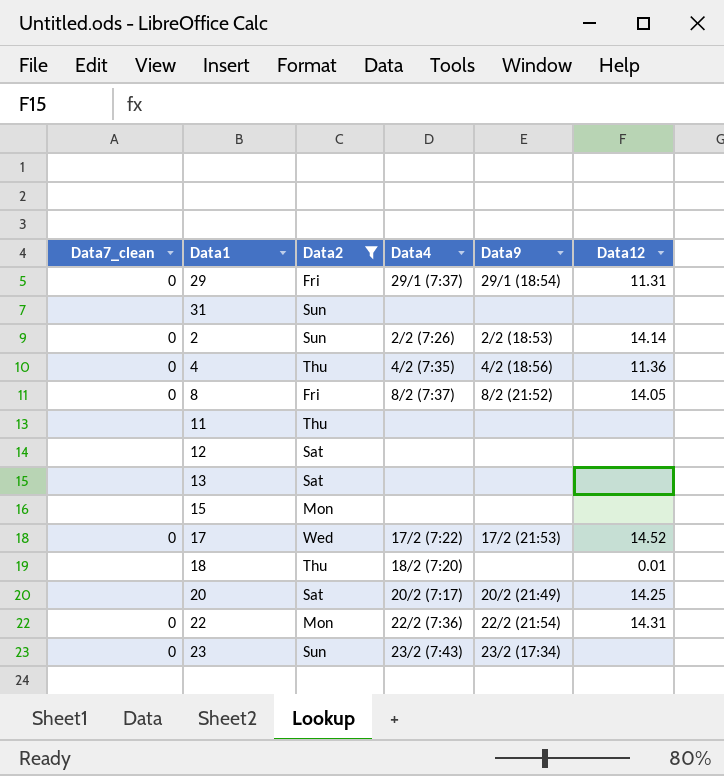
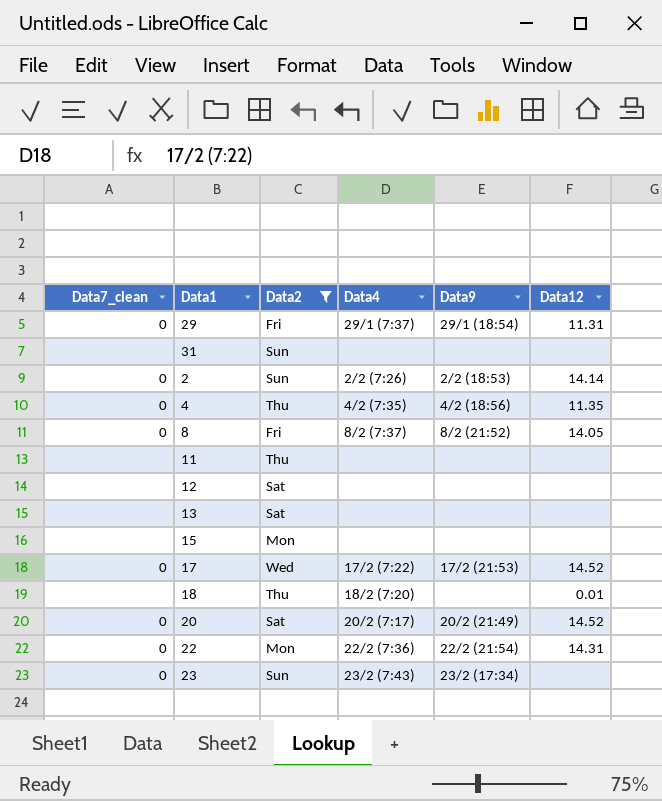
4 | Data12: 11.36 -> 11.35
20 | Data7_clean: none -> 0
20 | Data12: 14.25 -> 14.52

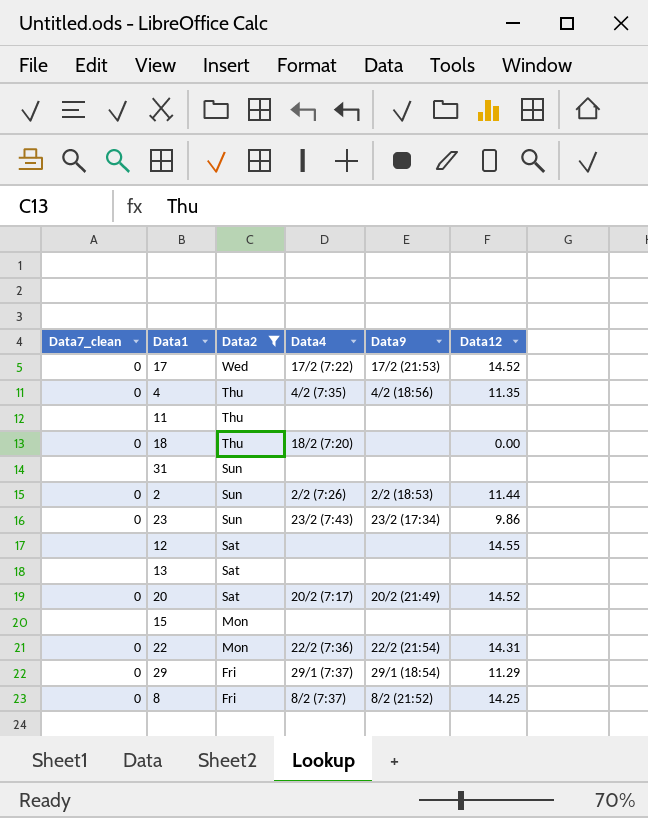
row order: none -> Data2 descending
18 | Data7_clean: none -> 0
18 | Data12: 0.01 -> 0.00
2 | Data12: 14.14 -> 11.44
23 | Data12: none -> 9.86
12 | Data12: none -> 14.55
29 | Data12: 11.31 -> 11.29
8 | Data12: 14.05 -> 14.25

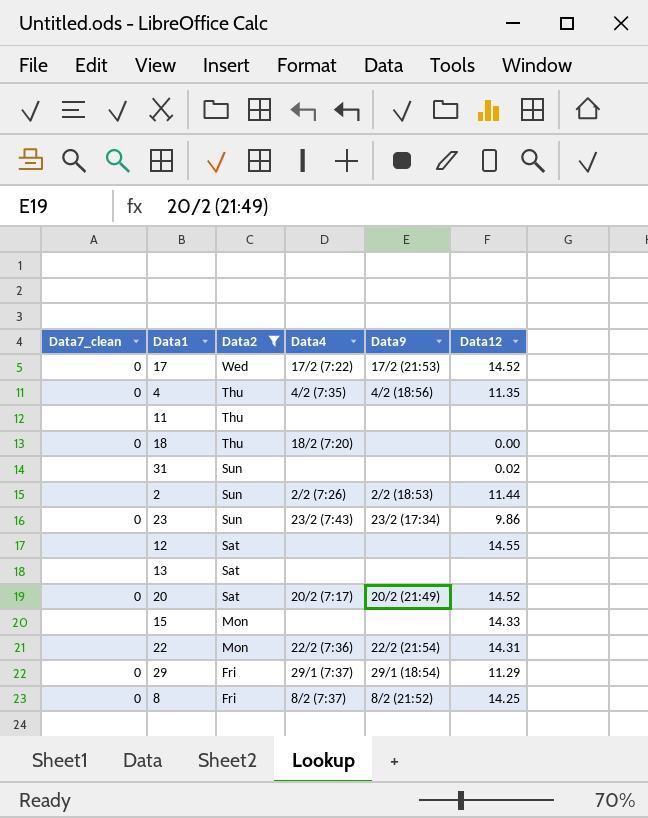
31 | Data12: none -> 0.02
2 | Data7_clean: 0 -> none
15 | Data12: none -> 14.33
22 | Data7_clean: 0 -> none

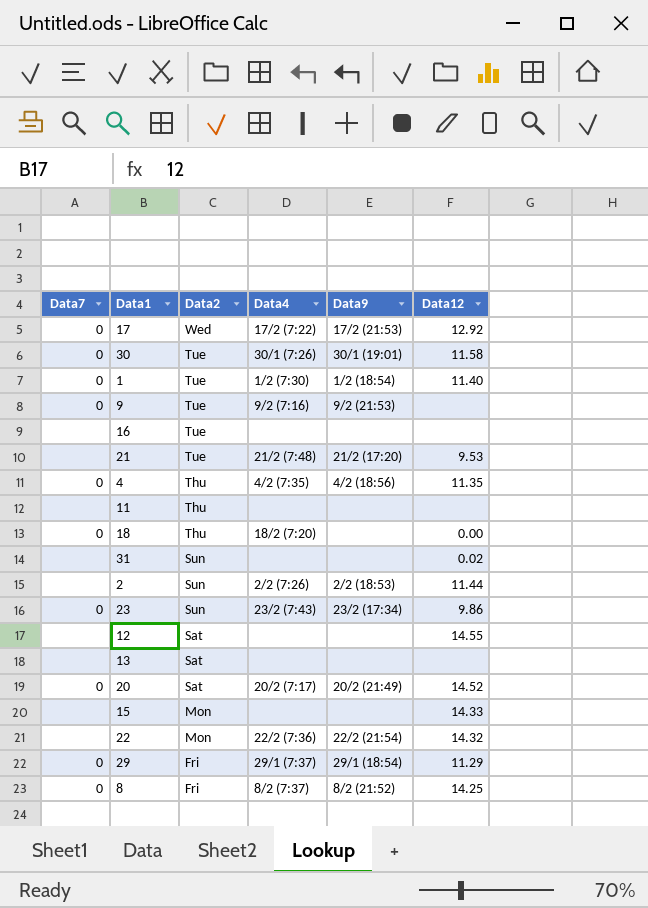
filter: Data2 != Tue -> none
column name: Data7_clean -> Data7
17 | Data12: 14.52 -> 12.92
22 | Data12: 14.31 -> 14.32

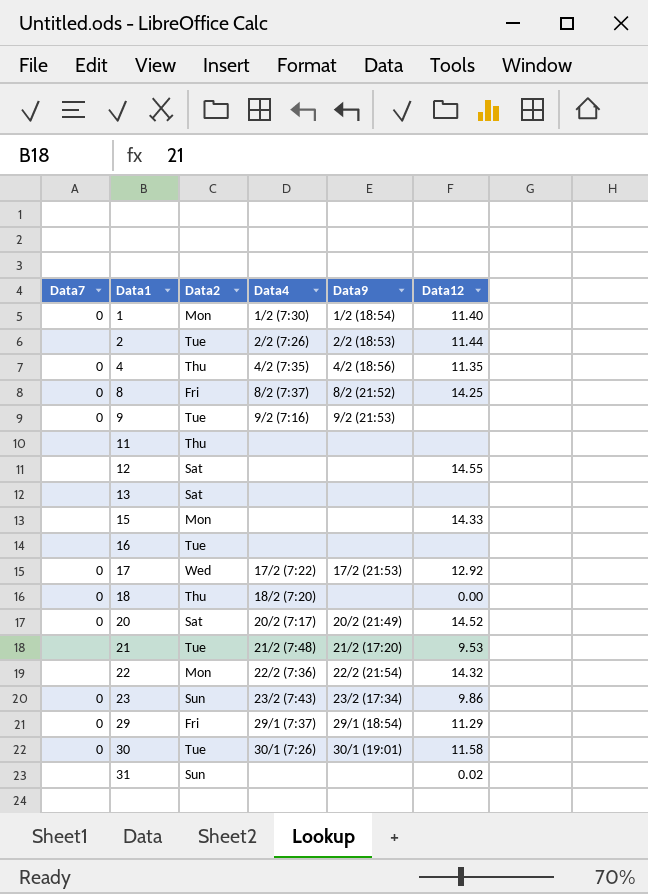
row order: Data2 descending -> Data1 ascending
1 | Data2: Tue -> Mon
2 | Data2: Sun -> Tue

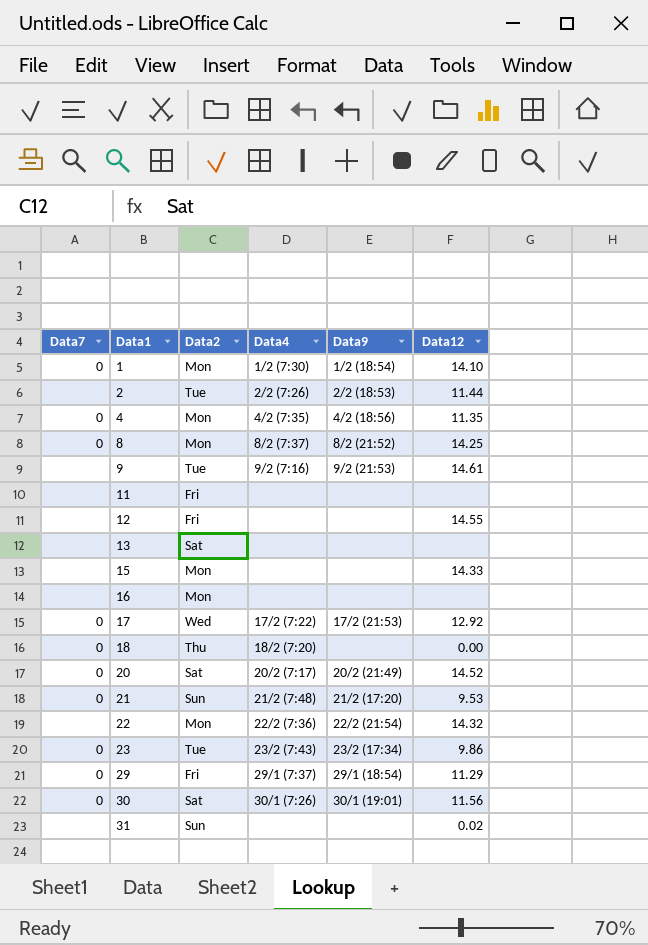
1 | Data12: 11.40 -> 14.10
4 | Data2: Thu -> Mon
8 | Data2: Fri -> Mon
9 | Data7: 0 -> none
9 | Data12: none -> 14.61
11 | Data2: Thu -> Fri
12 | Data2: Sat -> Fri
16 | Data2: Tue -> Mon
21 | Data7: none -> 0
21 | Data2: Tue -> Sun
23 | Data2: Sun -> Tue
30 | Data2: Tue -> Sat
30 | Data12: 11.58 -> 11.56

